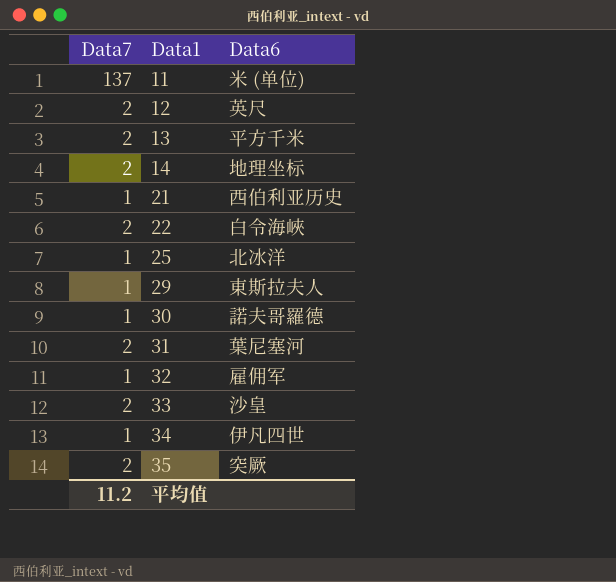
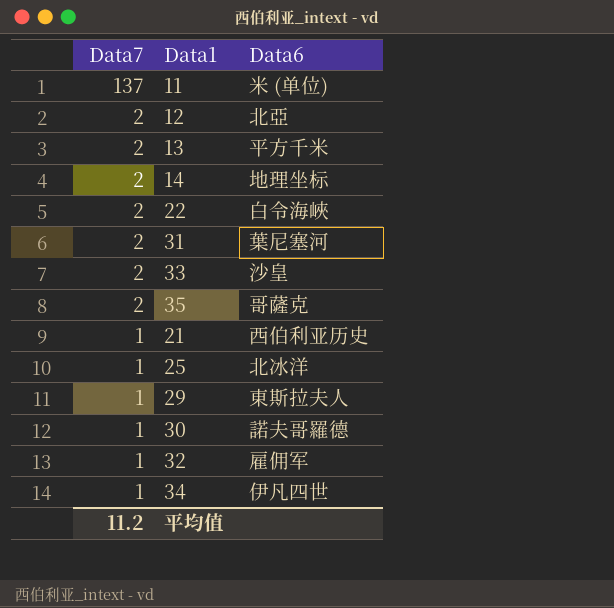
row order: Data1 ascending -> Data7 descending
12 | Data6: 英尺 -> 北亞
35 | Data6: 突厥 -> 哥薩克

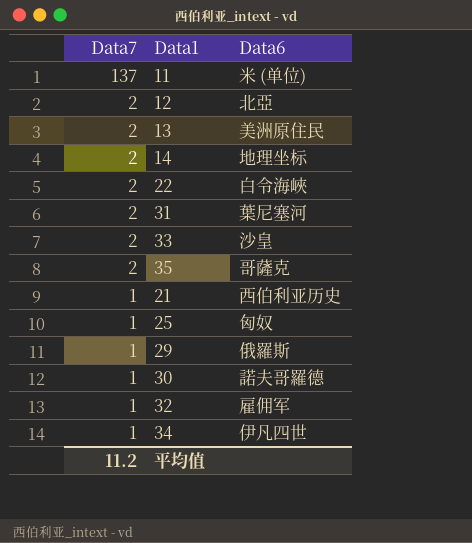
13 | Data6: 平方千米 -> 美洲原住民
25 | Data6: 北冰洋 -> 匈奴
29 | Data6: 東斯拉夫人 -> 俄羅斯

